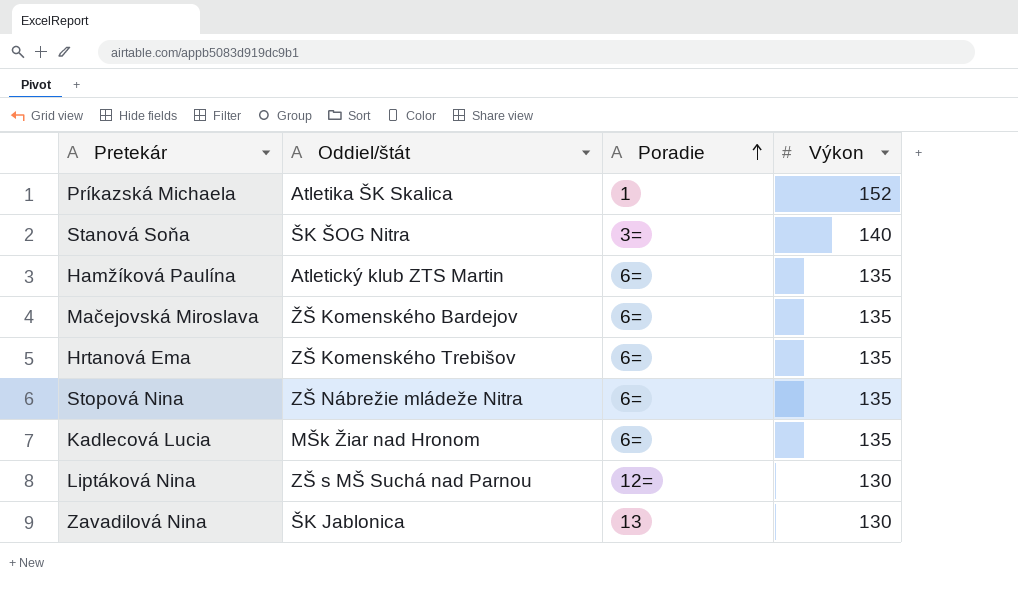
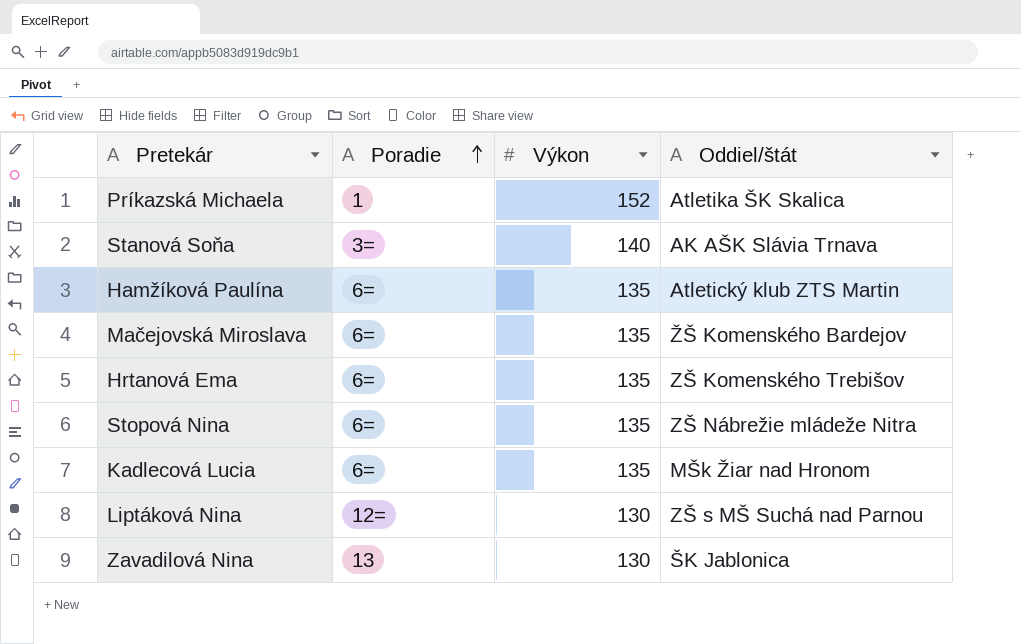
column Oddiel/štát | position: 2 -> 4
Stanová Soňa | Oddiel/štát: ŠK ŠOG Nitra -> AK AŠK Slávia Trnava

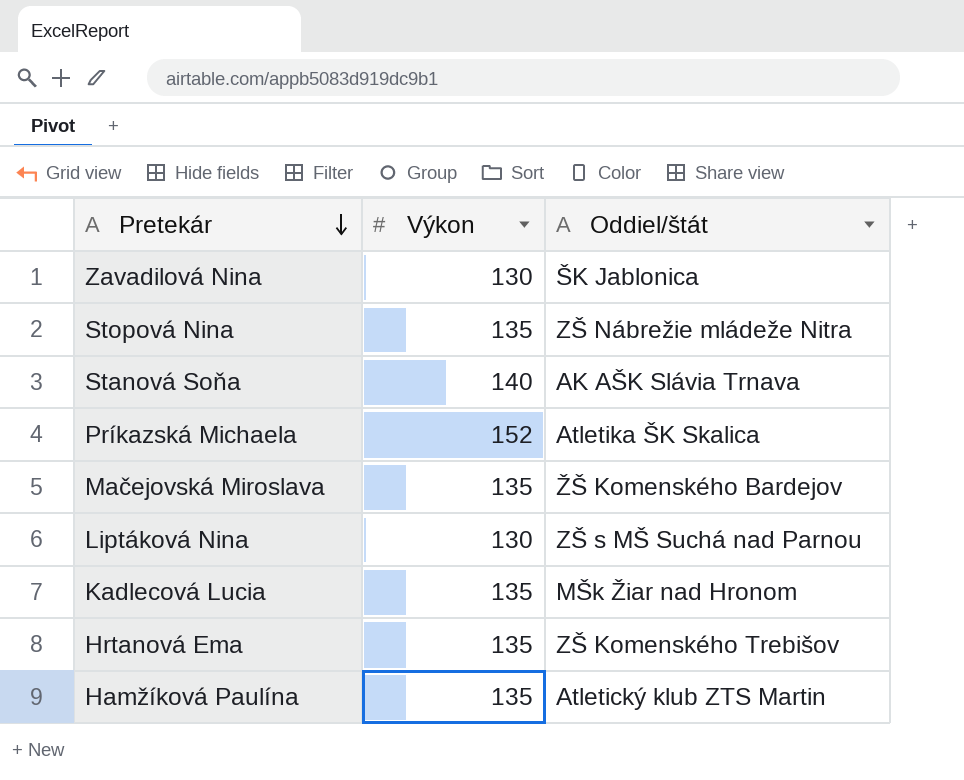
row order: Poradie ascending -> Pretekár descending
column Poradie | position: 2 -> none

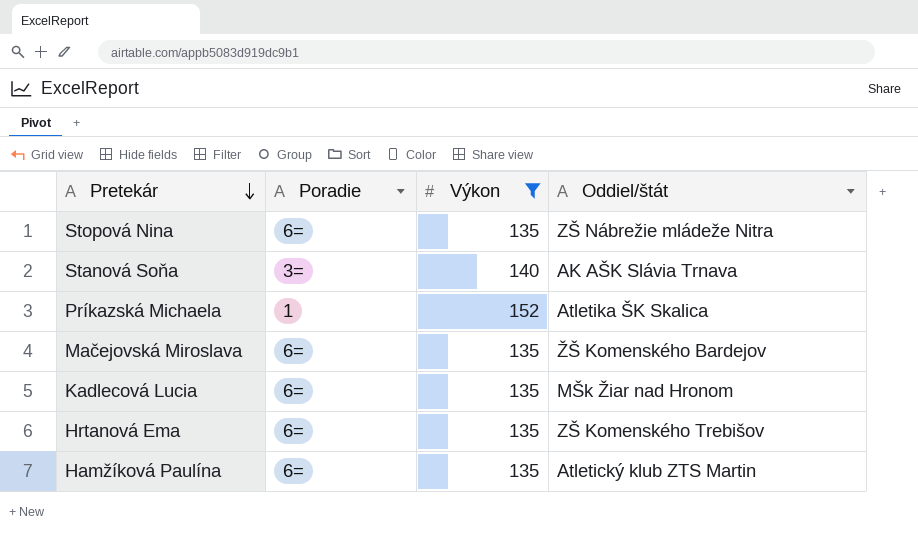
filter: none -> Výkon != 130
column Poradie | position: none -> 2

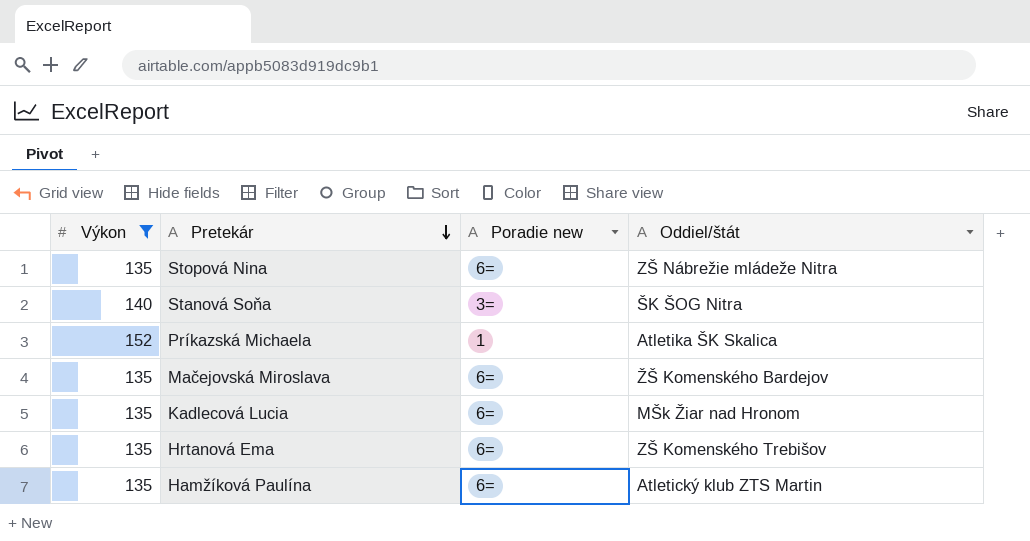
column Výkon | position: 3 -> 1
column name: Poradie -> Poradie new
Stanová Soňa | Oddiel/štát: AK AŠK Slávia Trnava -> ŠK ŠOG Nitra

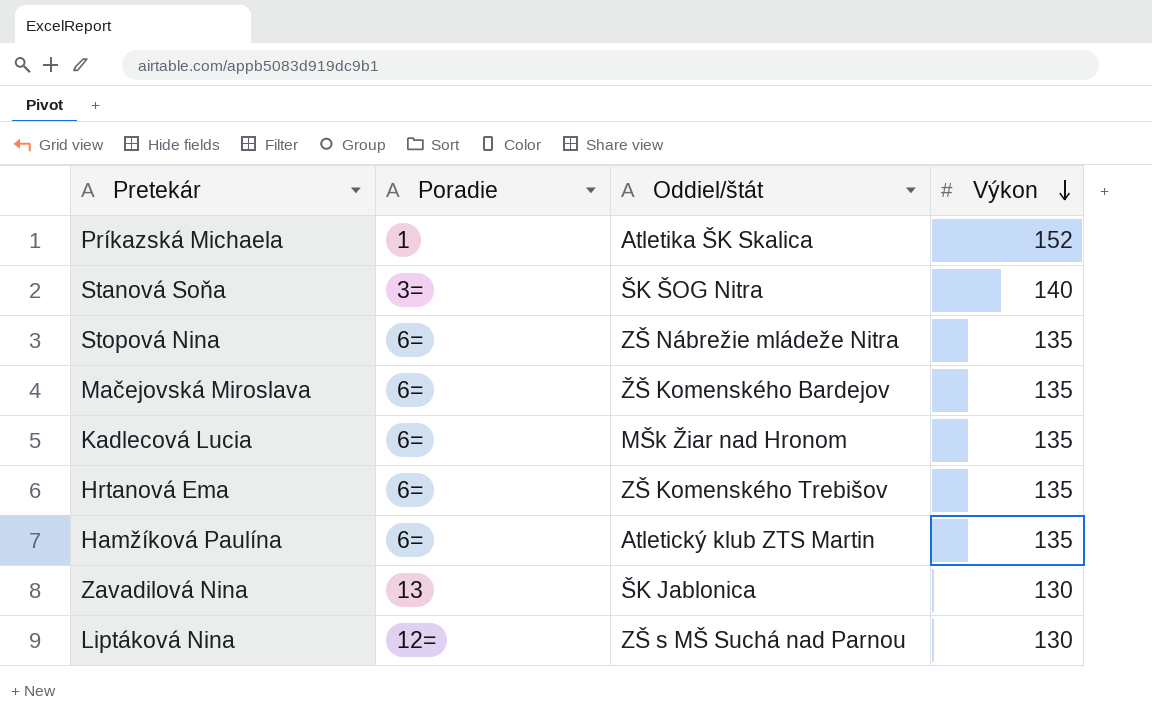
filter: Výkon != 130 -> none
row order: Pretekár descending -> Výkon descending
column name: Poradie new -> Poradie
column Výkon | position: 1 -> 4

